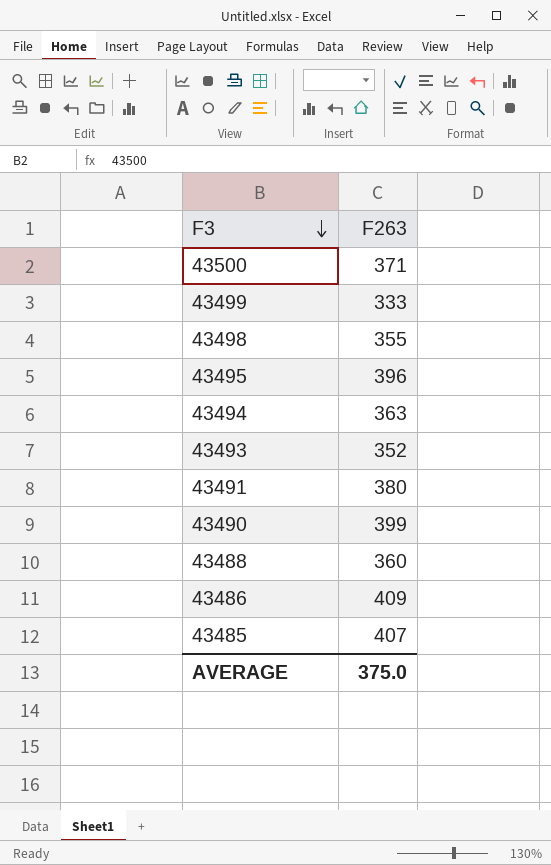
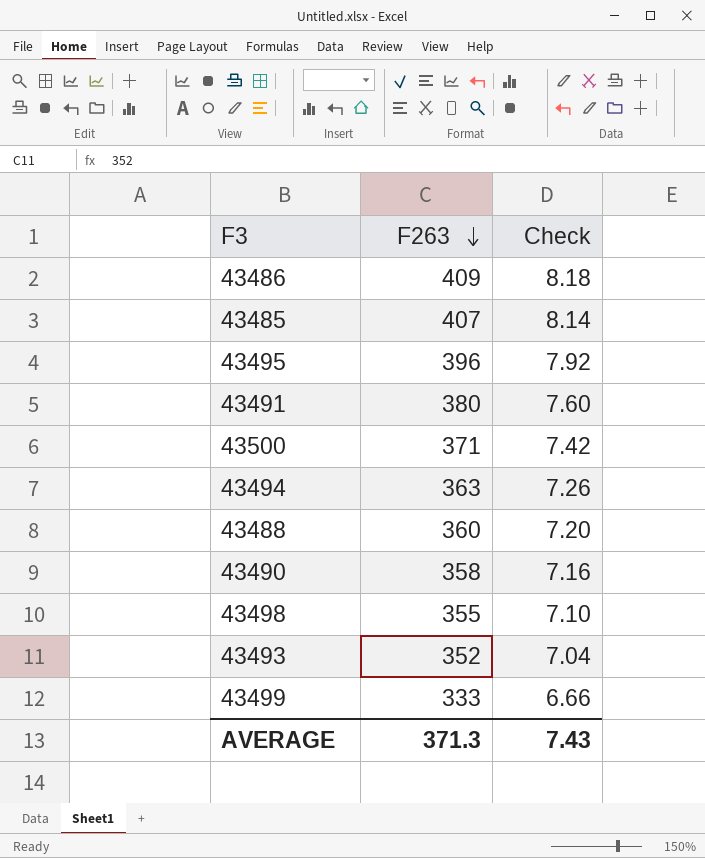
row order: F3 descending -> F263 descending
column Check | formula: none -> [F263] * 0.02
43490 | F263: 399 -> 358
AVERAGE | F263: 375.0 -> 371.3

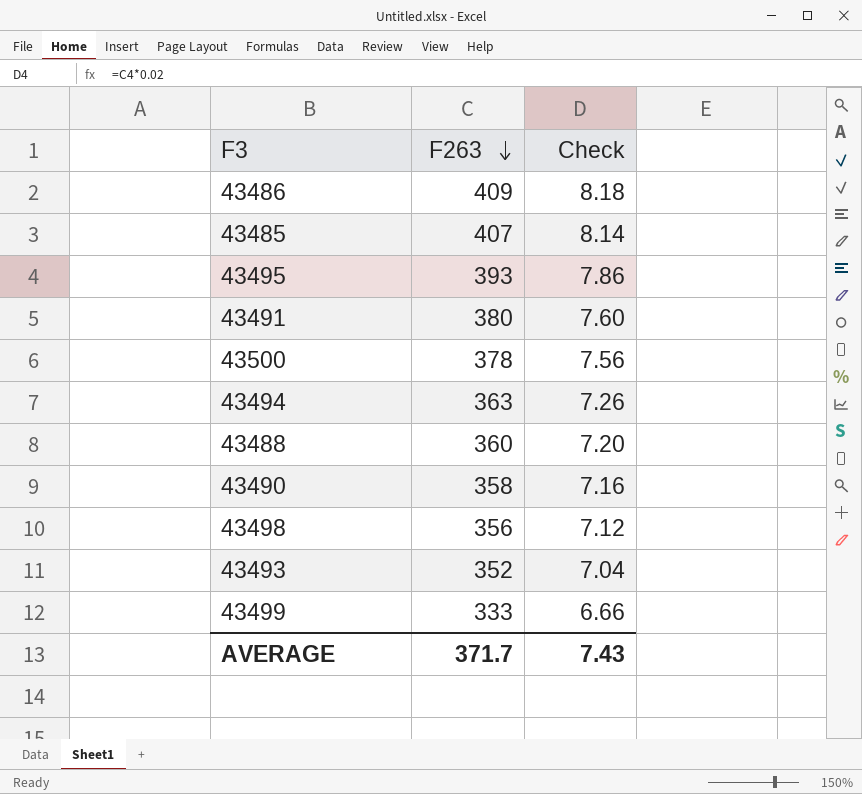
43495 | F263: 396 -> 393
43495 | Check: 7.92 -> 7.86
43500 | F263: 371 -> 378
43500 | Check: 7.42 -> 7.56
43498 | F263: 355 -> 356
43498 | Check: 7.10 -> 7.12
AVERAGE | F263: 371.3 -> 371.7

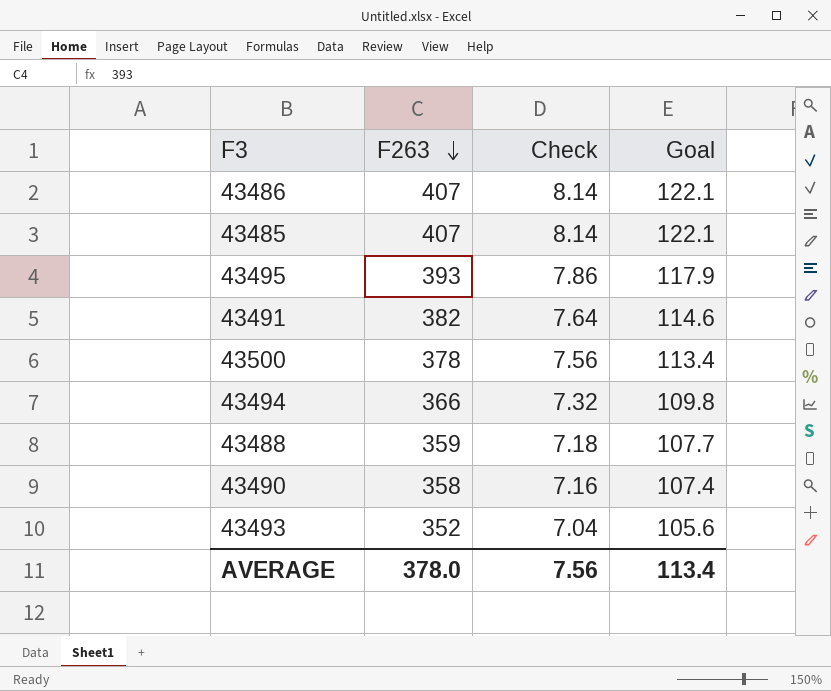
column Goal | formula: none -> [F263] * 0.3
row 43498: 356 | 7.12 -> none
row 43499: 333 | 6.66 -> none
43486 | F263: 409 -> 407
43486 | Check: 8.18 -> 8.14
43491 | F263: 380 -> 382
43491 | Check: 7.60 -> 7.64
43494 | F263: 363 -> 366
43494 | Check: 7.26 -> 7.32
43488 | F263: 360 -> 359
43488 | Check: 7.20 -> 7.18
AVERAGE | F263: 371.7 -> 378.0
AVERAGE | Check: 7.43 -> 7.56

